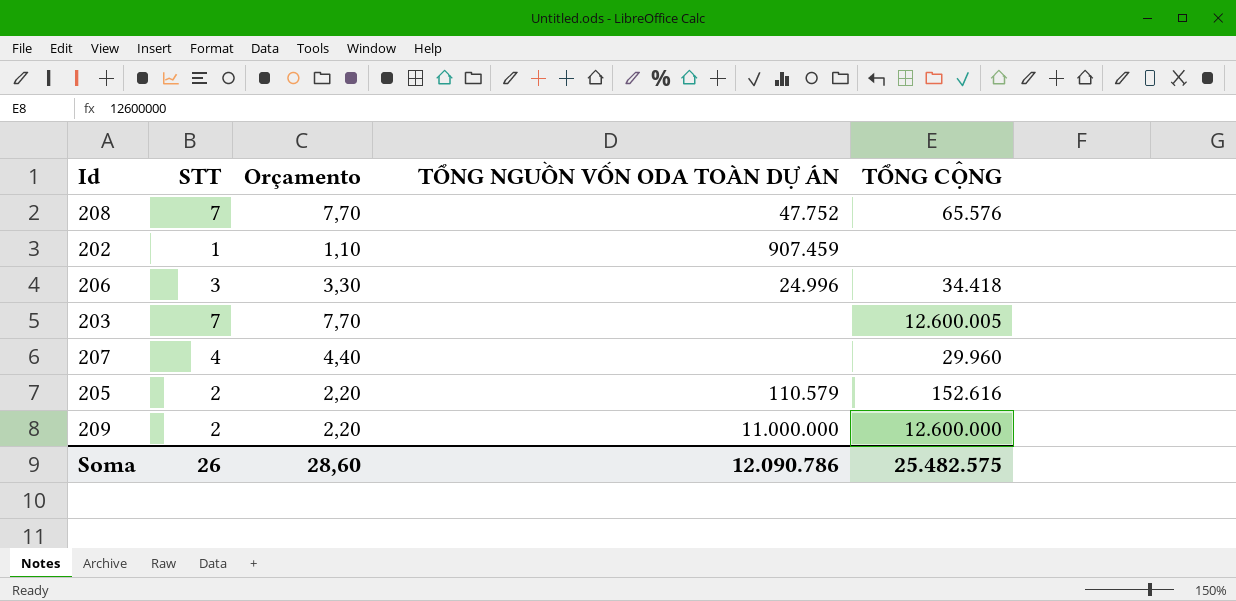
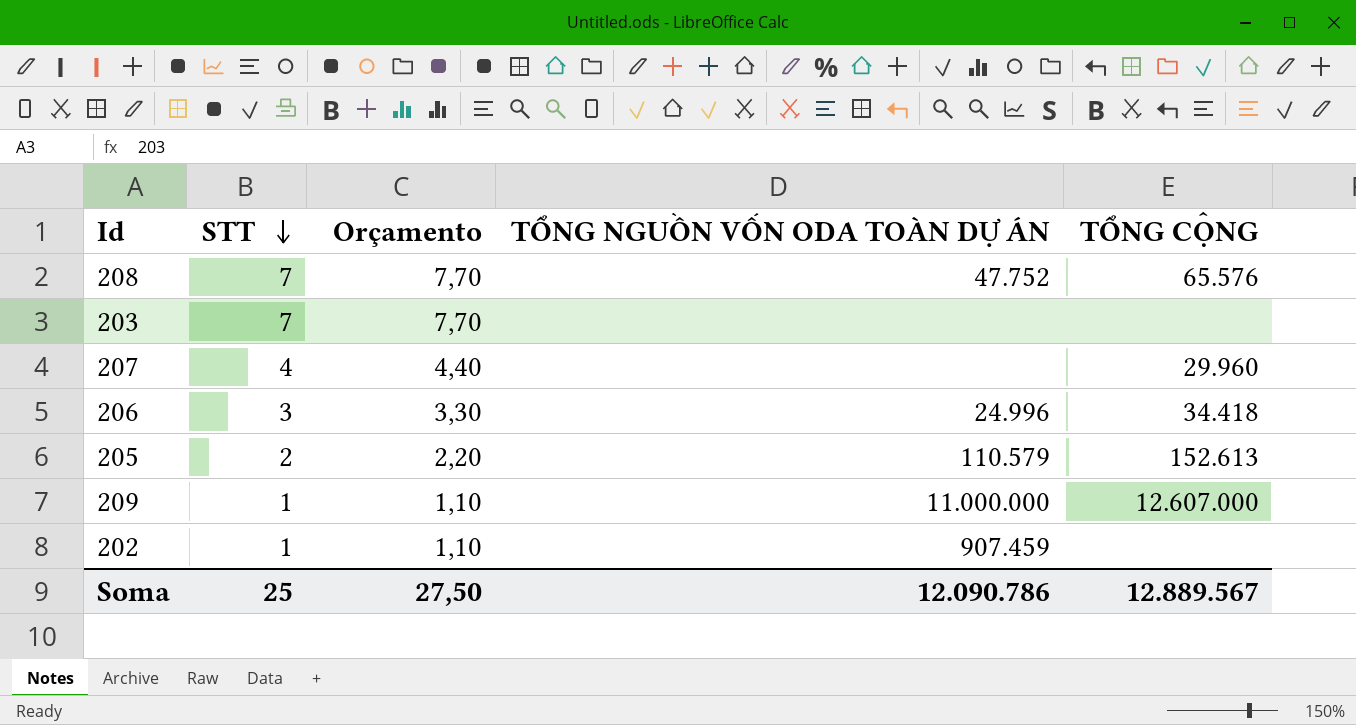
row order: none -> STT descending
203 | TỔNG CỘNG: 12.600.005 -> none
205 | TỔNG CỘNG: 152.616 -> 152.613
209 | STT: 2 -> 1
209 | Orçamento: 2,20 -> 1,10
209 | TỔNG CỘNG: 12.600.000 -> 12.607.000
Soma | STT: 26 -> 25
Soma | Orçamento: 28,60 -> 27,50
Soma | TỔNG CỘNG: 25.482.575 -> 12.889.567

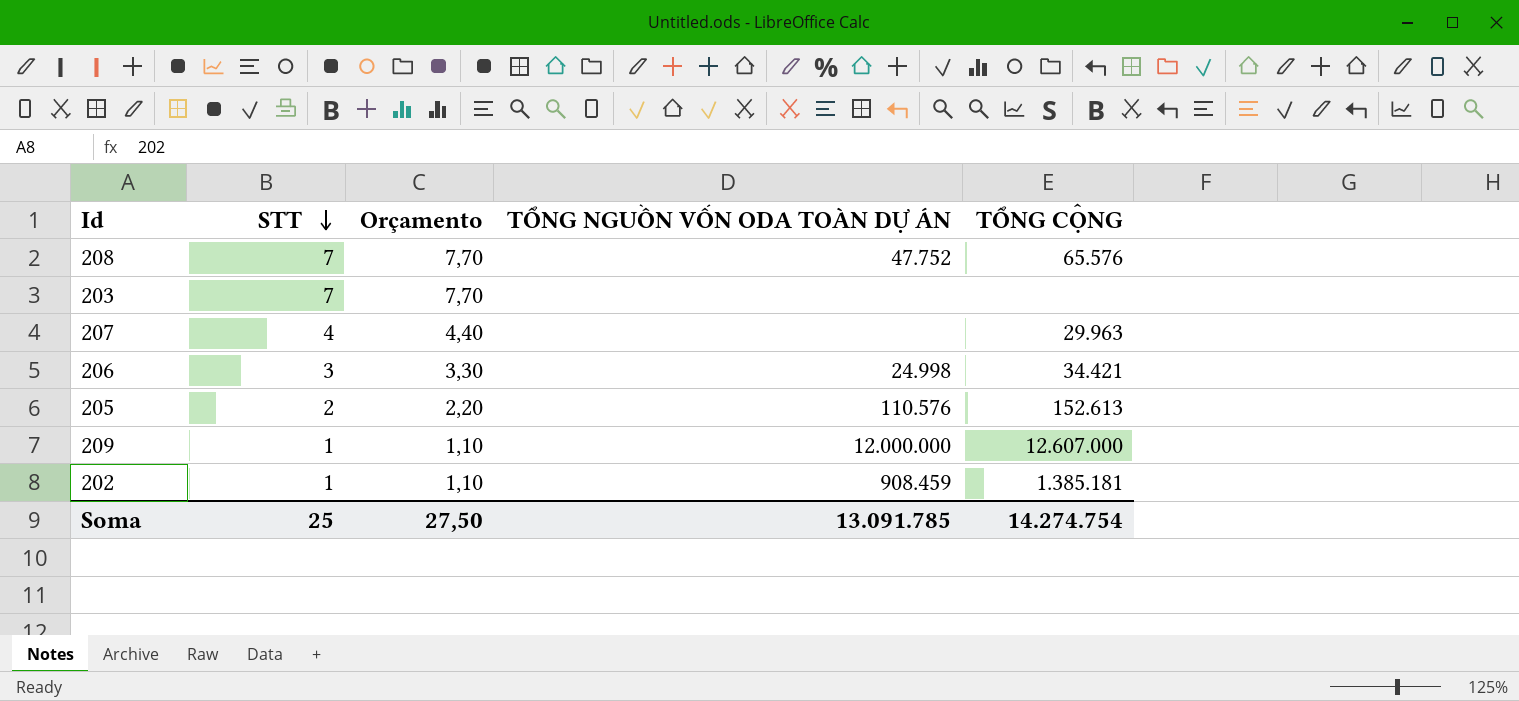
207 | TỔNG CỘNG: 29.960 -> 29.963
206 | TỔNG NGUỒN VỐN ODA TOÀN DỰ ÁN: 24.996 -> 24.998
206 | TỔNG CỘNG: 34.418 -> 34.421
205 | TỔNG NGUỒN VỐN ODA TOÀN DỰ ÁN: 110.579 -> 110.576
209 | TỔNG NGUỒN VỐN ODA TOÀN DỰ ÁN: 11.000.000 -> 12.000.000
202 | TỔNG NGUỒN VỐN ODA TOÀN DỰ ÁN: 907.459 -> 908.459
202 | TỔNG CỘNG: none -> 1.385.181
Soma | TỔNG NGUỒN VỐN ODA TOÀN DỰ ÁN: 12.090.786 -> 13.091.785
Soma | TỔNG CỘNG: 12.889.567 -> 14.274.754

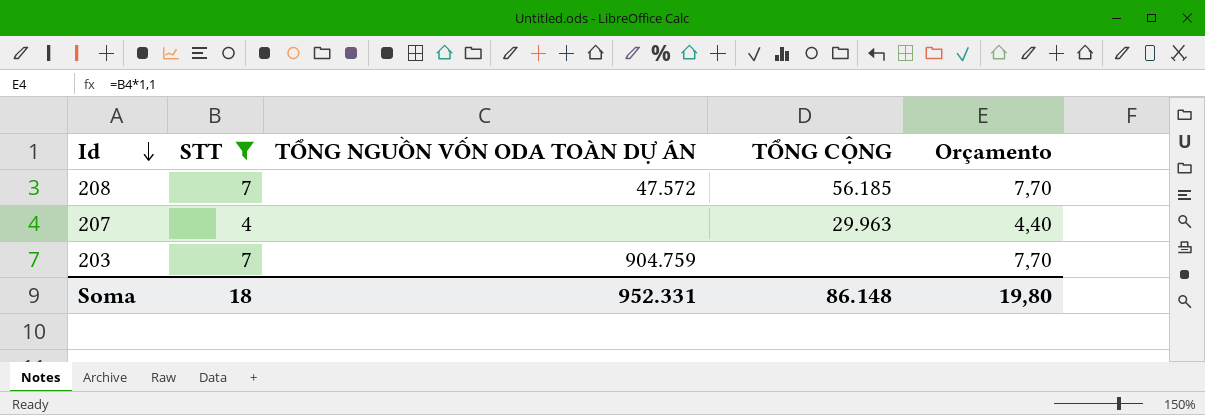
filter: none -> STT >= 4
row order: STT descending -> Id descending
column Orçamento | position: 3 -> 5
208 | TỔNG NGUỒN VỐN ODA TOÀN DỰ ÁN: 47.752 -> 47.572
208 | TỔNG CỘNG: 65.576 -> 56.185
203 | TỔNG NGUỒN VỐN ODA TOÀN DỰ ÁN: none -> 904.759
Soma | STT: 25 -> 18
Soma | TỔNG NGUỒN VỐN ODA TOÀN DỰ ÁN: 13.091.785 -> 952.331
Soma | TỔNG CỘNG: 14.274.754 -> 86.148
Soma | Orçamento: 27,50 -> 19,80

